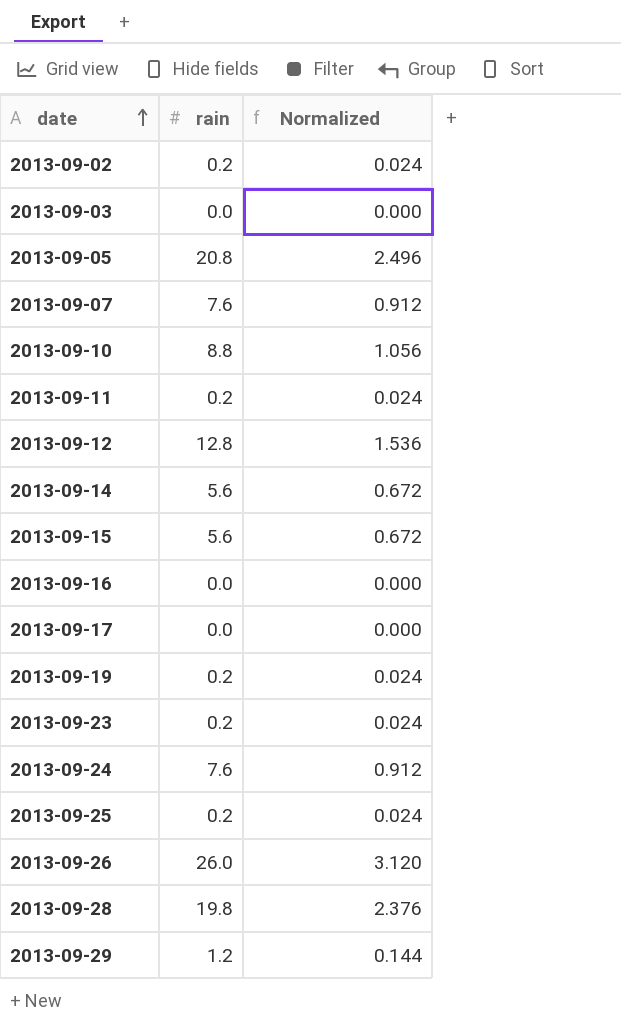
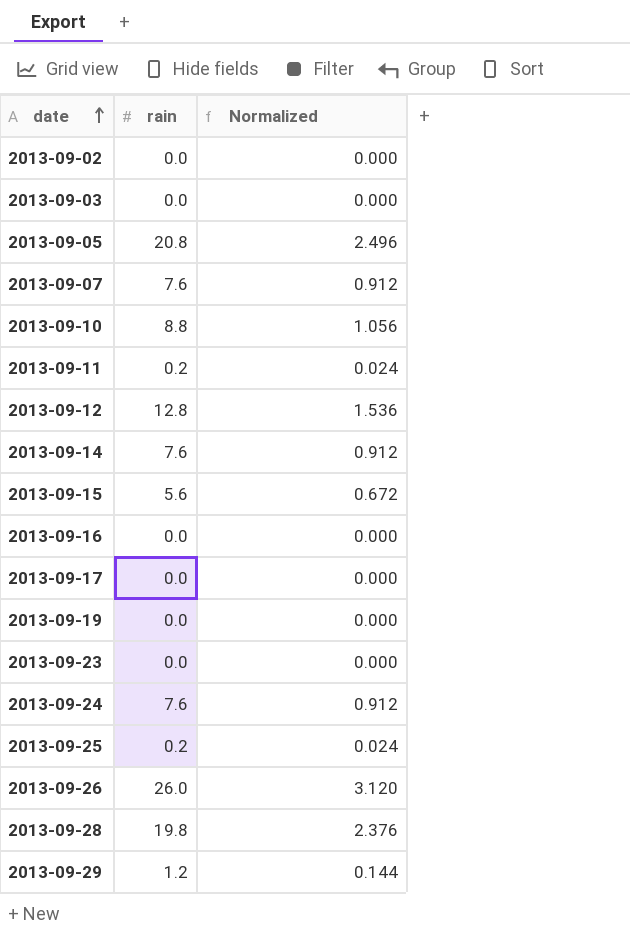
2013-09-02 | rain: 0.2 -> 0.0
2013-09-02 | Normalized: 0.024 -> 0.000
2013-09-14 | rain: 5.6 -> 7.6
2013-09-14 | Normalized: 0.672 -> 0.912
2013-09-19 | rain: 0.2 -> 0.0
2013-09-19 | Normalized: 0.024 -> 0.000
2013-09-23 | rain: 0.2 -> 0.0
2013-09-23 | Normalized: 0.024 -> 0.000

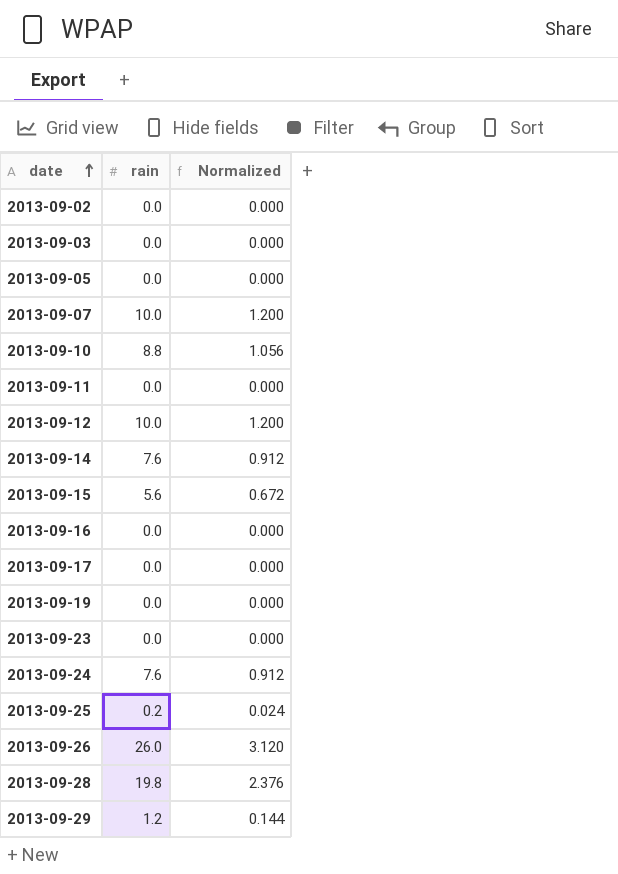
2013-09-05 | rain: 20.8 -> 0.0
2013-09-05 | Normalized: 2.496 -> 0.000
2013-09-07 | rain: 7.6 -> 10.0
2013-09-07 | Normalized: 0.912 -> 1.200
2013-09-11 | rain: 0.2 -> 0.0
2013-09-11 | Normalized: 0.024 -> 0.000
2013-09-12 | rain: 12.8 -> 10.0
2013-09-12 | Normalized: 1.536 -> 1.200

